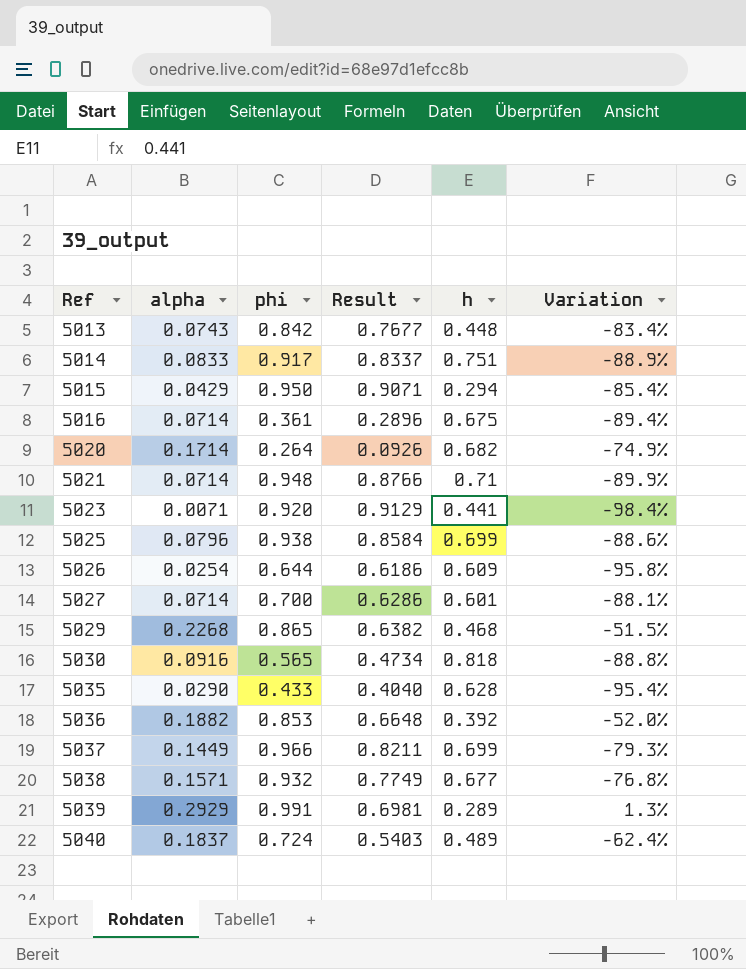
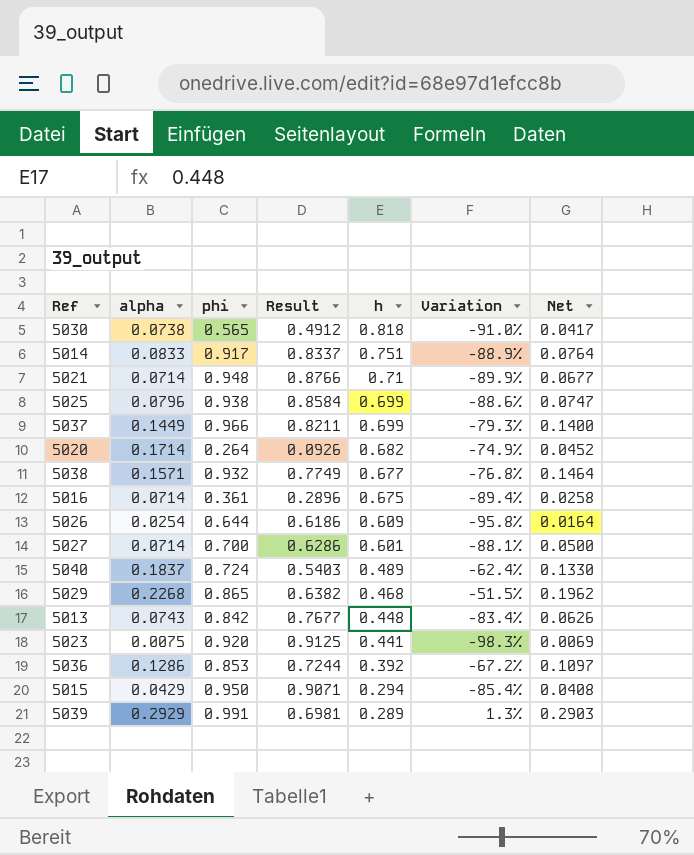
row order: Ref ascending -> h descending
column Net | formula: none -> [alpha] * [phi]
row 5035: 0.0290 | 0.433 | 0.4040 | 0.628 | -95.4% -> none
5030 | alpha: 0.0916 -> 0.0738
5030 | Result: 0.4734 -> 0.4912
5030 | Variation: -88.8% -> -91.0%
5023 | alpha: 0.0071 -> 0.0075
5023 | Result: 0.9129 -> 0.9125
5023 | Variation: -98.4% -> -98.3%
5036 | alpha: 0.1882 -> 0.1286
5036 | Result: 0.6648 -> 0.7244
5036 | Variation: -52.0% -> -67.2%

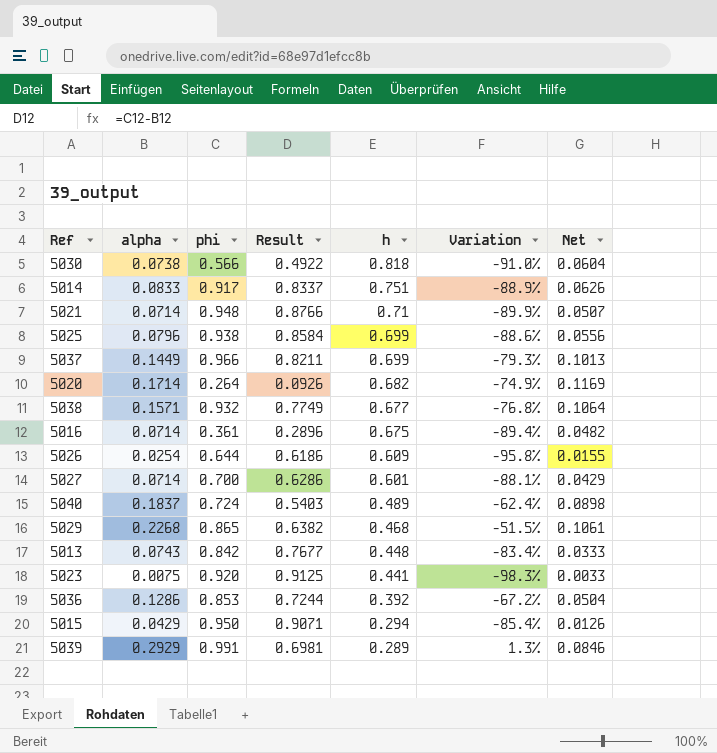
column Net | formula: [alpha] * [phi] -> [alpha] * [h]
5030 | phi: 0.565 -> 0.566
5030 | Result: 0.4912 -> 0.4922

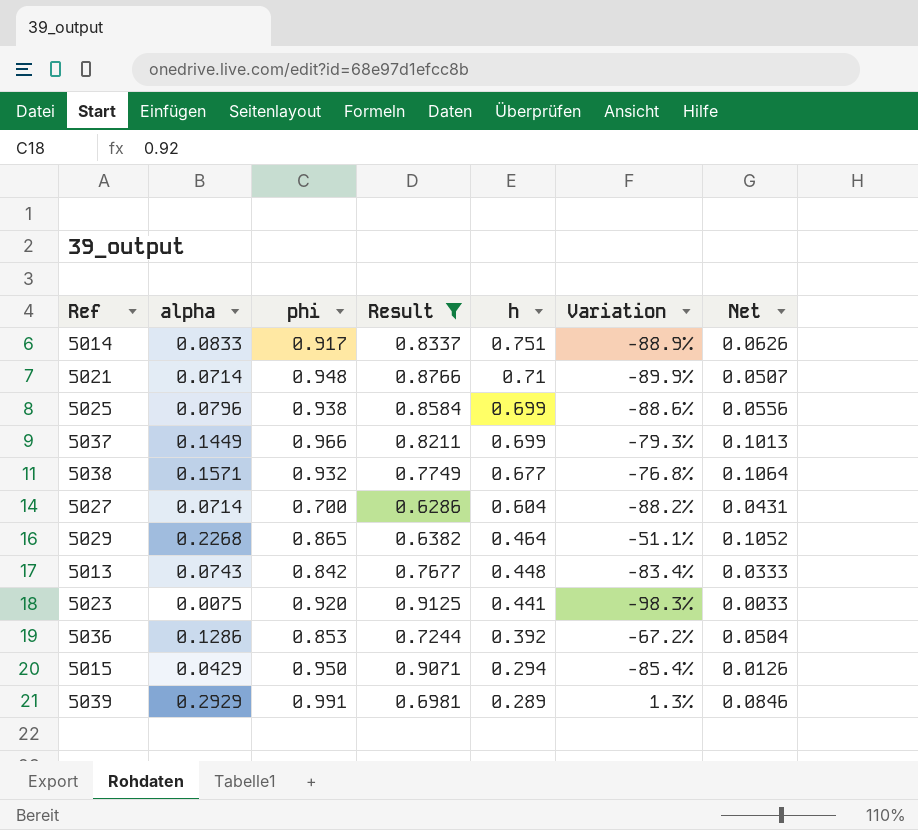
filter: none -> Result >= 0.6286
5027 | h: 0.601 -> 0.604
5027 | Variation: -88.1% -> -88.2%
5027 | Net: 0.0429 -> 0.0431
5029 | h: 0.468 -> 0.464
5029 | Variation: -51.5% -> -51.1%
5029 | Net: 0.1061 -> 0.1052

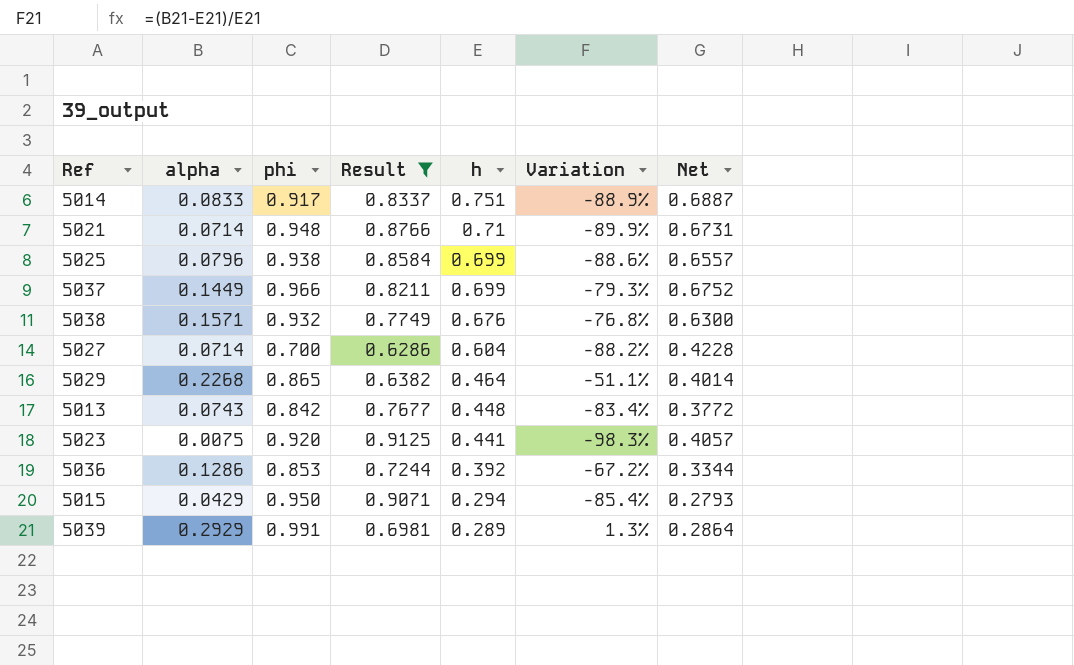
column Net | formula: [alpha] * [h] -> [phi] * [h]
5038 | h: 0.677 -> 0.676

